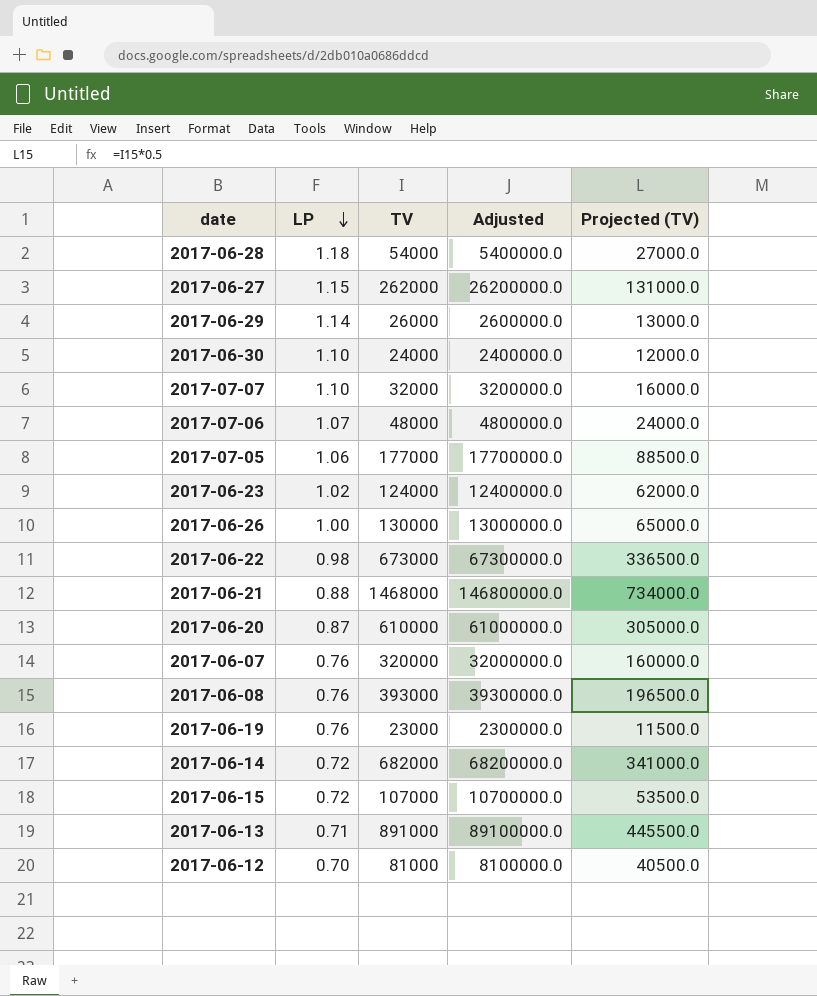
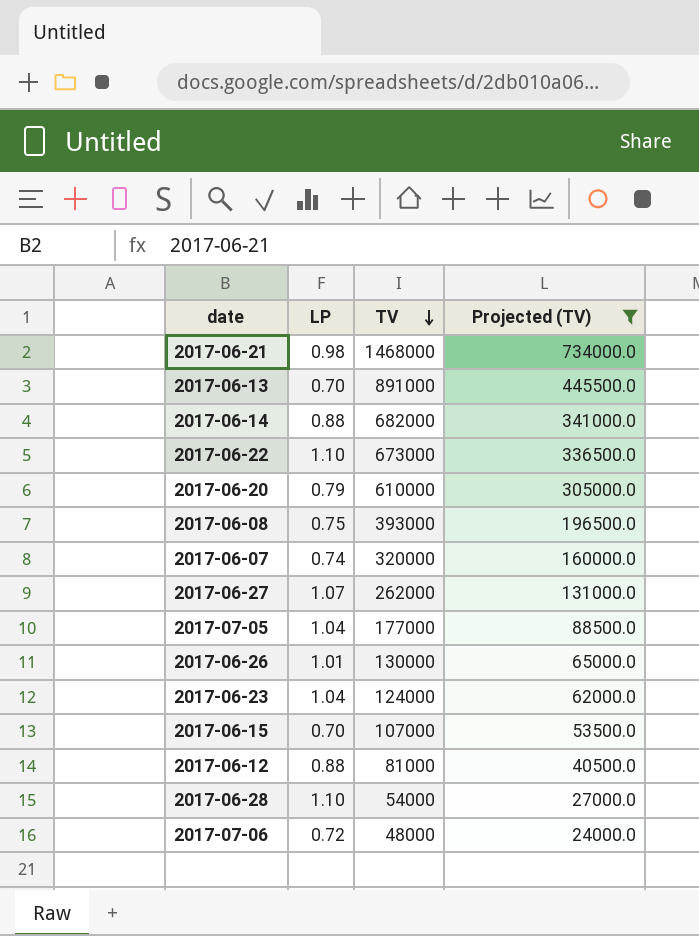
filter: none -> Projected (TV) >= 24000.0
row order: LP descending -> TV descending
column Adjusted | formula: [TV] * 100 -> none
2017-06-21 | LP: 0.88 -> 0.98
2017-06-13 | LP: 0.71 -> 0.70
2017-06-14 | LP: 0.72 -> 0.88
2017-06-22 | LP: 0.98 -> 1.10
2017-06-20 | LP: 0.87 -> 0.79
2017-06-08 | LP: 0.76 -> 0.75
2017-06-07 | LP: 0.76 -> 0.74
2017-06-27 | LP: 1.15 -> 1.07
2017-07-05 | LP: 1.06 -> 1.04
2017-06-26 | LP: 1.00 -> 1.01
2017-06-23 | LP: 1.02 -> 1.04
2017-06-15 | LP: 0.72 -> 0.70
2017-06-12 | LP: 0.70 -> 0.88
2017-06-28 | LP: 1.18 -> 1.10
2017-07-06 | LP: 1.07 -> 0.72

